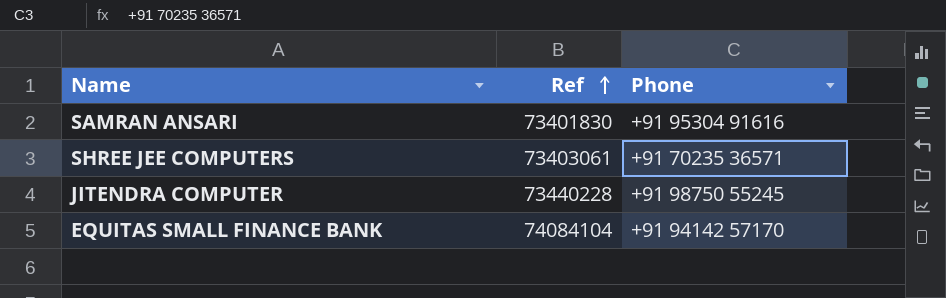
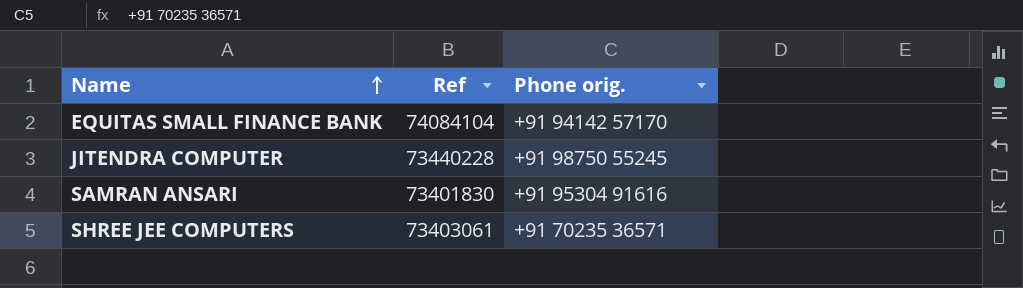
row order: Ref ascending -> Name ascending
column name: Phone -> Phone orig.

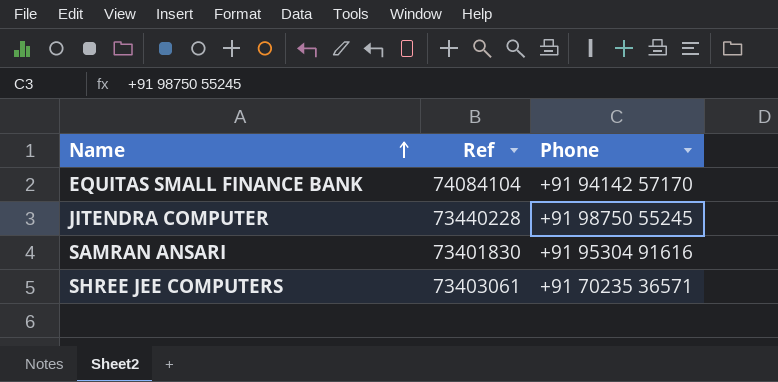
column name: Phone orig. -> Phone

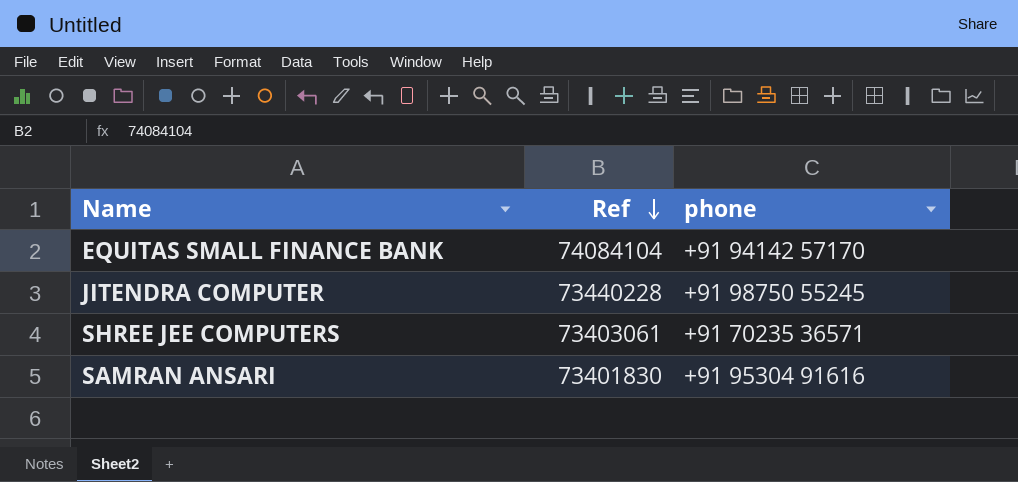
row order: Name ascending -> Ref descending
column name: Phone -> phone

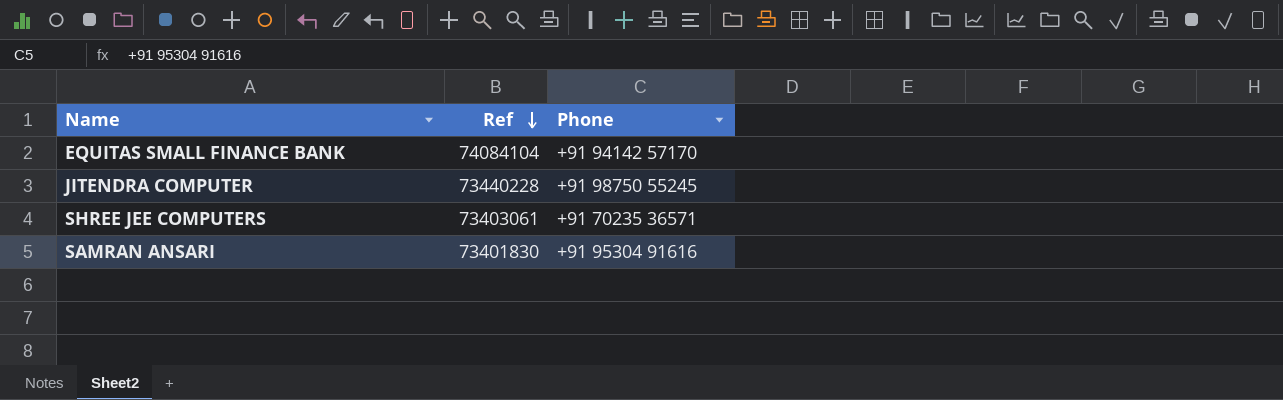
column name: phone -> Phone

